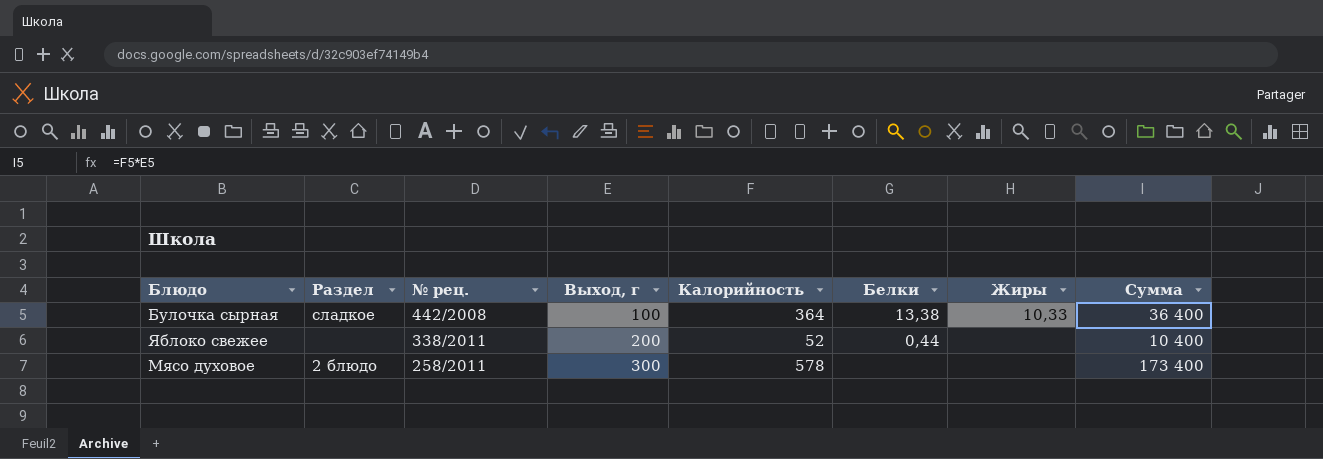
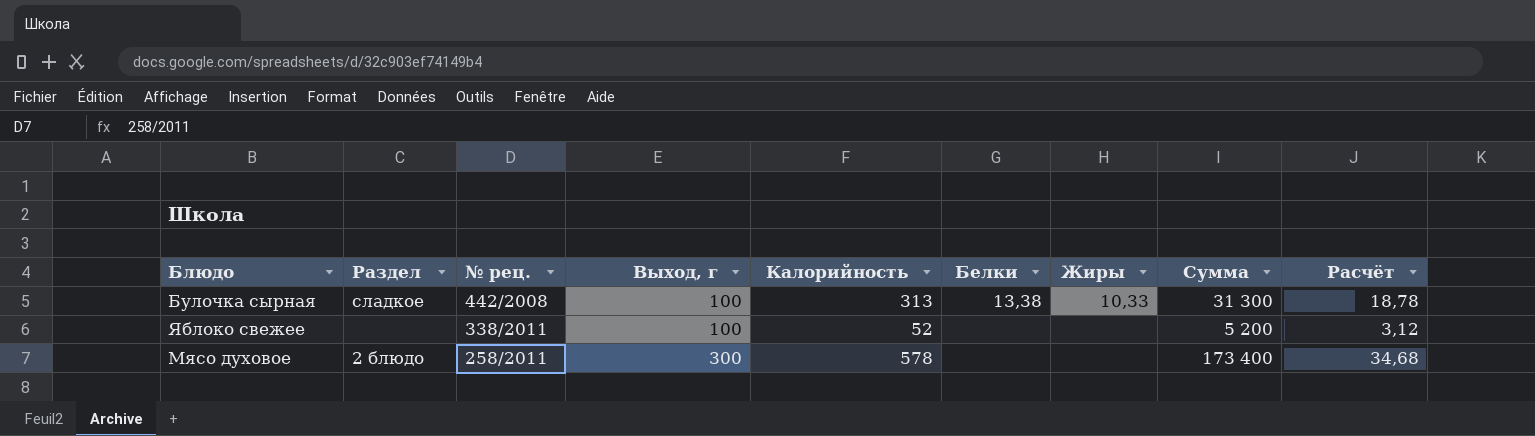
column Расчёт | formula: none -> [Калорийность] * 0,06
Булочка сырная | Калорийность: 364 -> 313
Булочка сырная | Сумма: 36 400 -> 31 300
Яблоко свежее | Выход, г: 200 -> 100
Яблоко свежее | Белки: 0,44 -> none
Яблоко свежее | Сумма: 10 400 -> 5 200

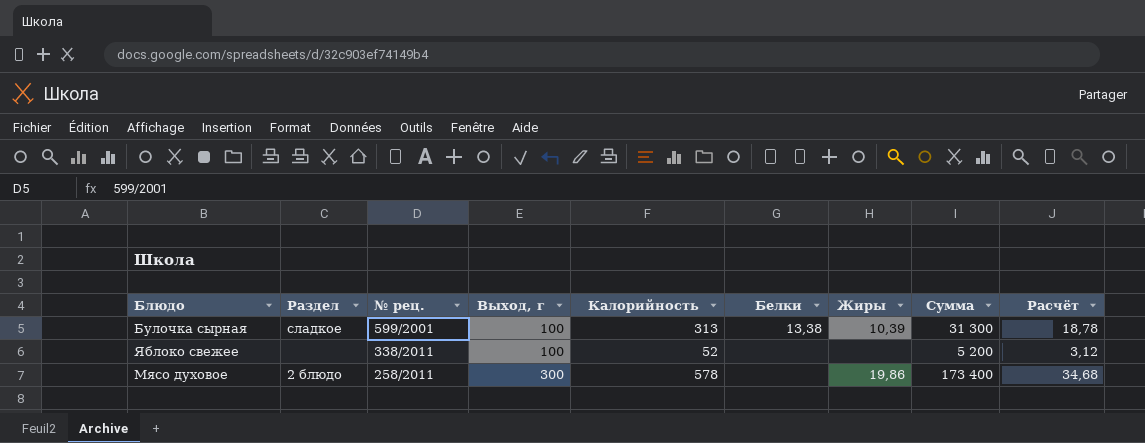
Булочка сырная | № рец.: 442/2008 -> 599/2001
Булочка сырная | Жиры: 10,33 -> 10,39
Мясо духовое | Жиры: none -> 19,86

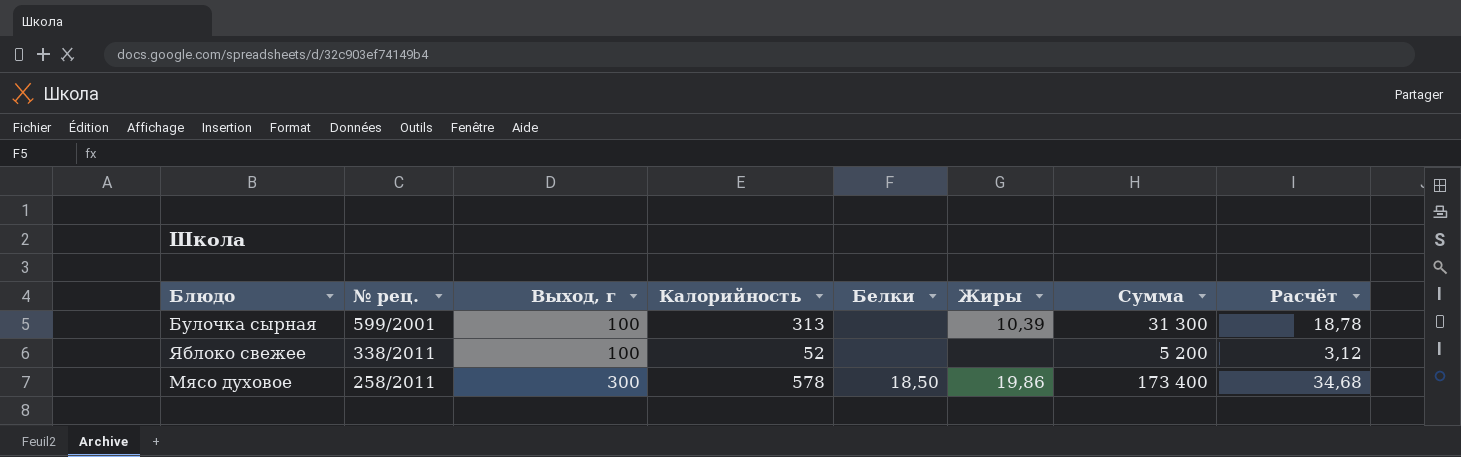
column Раздел | position: 2 -> none
Булочка сырная | Белки: 13,38 -> none
Мясо духовое | Белки: none -> 18,50

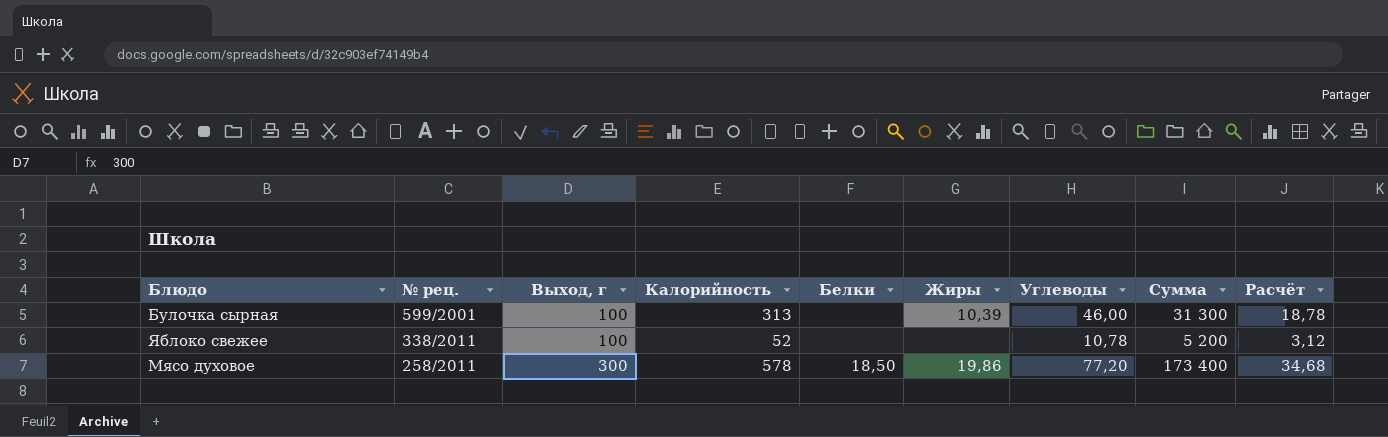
column Углеводы | position: none -> 7

